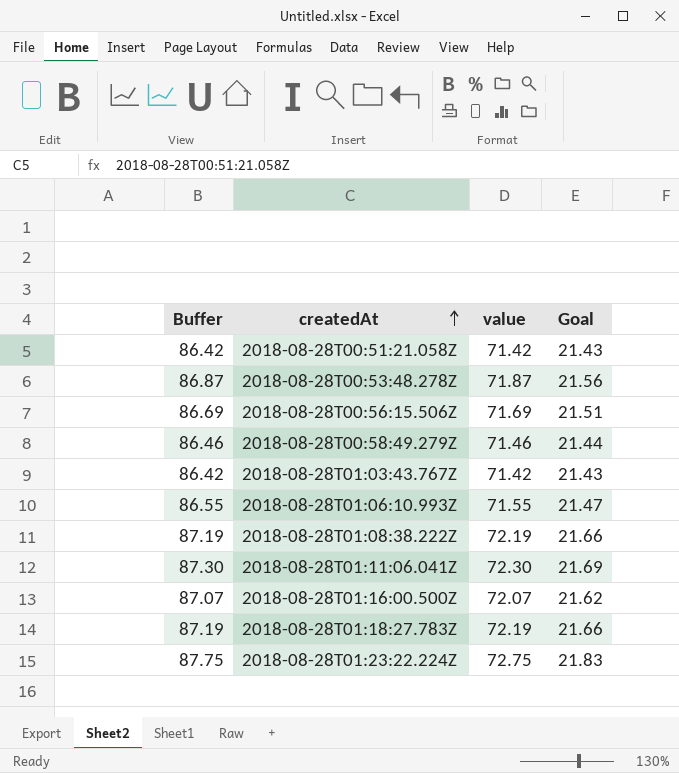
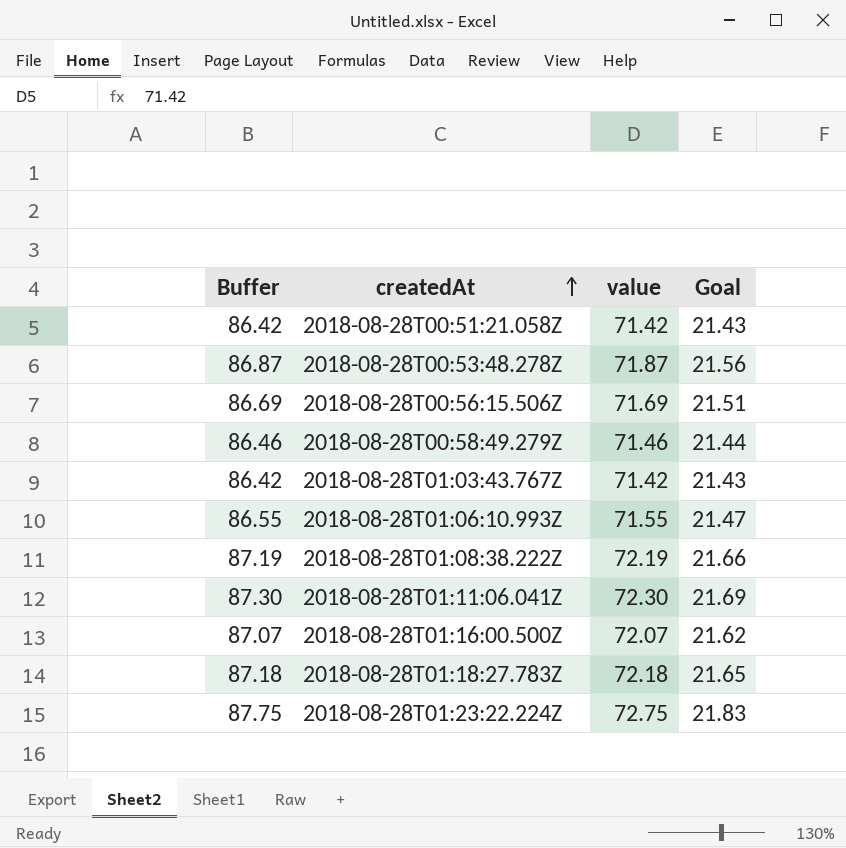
2018-08-28T01:18:27.783Z | Buffer: 87.19 -> 87.18
2018-08-28T01:18:27.783Z | value: 72.19 -> 72.18
2018-08-28T01:18:27.783Z | Goal: 21.66 -> 21.65

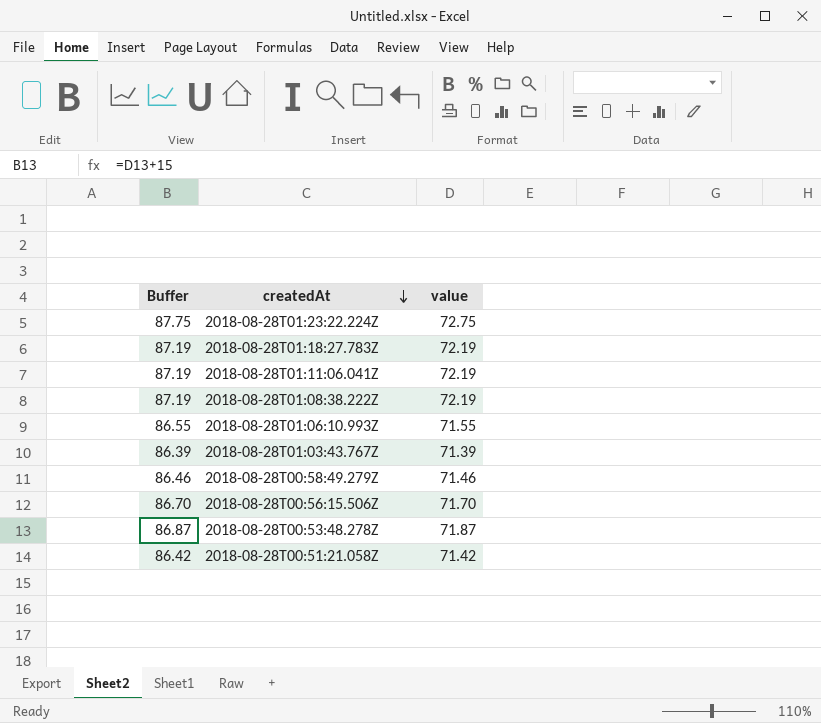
row order: createdAt ascending -> createdAt descending
column Goal | formula: [value] * 0.3 -> none
row 2018-08-28T01:16:00.500Z: 87.07 | 72.07 | 21.62 -> none
2018-08-28T01:18:27.783Z | Buffer: 87.18 -> 87.19
2018-08-28T01:18:27.783Z | value: 72.18 -> 72.19
2018-08-28T01:11:06.041Z | Buffer: 87.30 -> 87.19
2018-08-28T01:11:06.041Z | value: 72.30 -> 72.19
2018-08-28T01:03:43.767Z | Buffer: 86.42 -> 86.39
2018-08-28T01:03:43.767Z | value: 71.42 -> 71.39
2018-08-28T00:56:15.506Z | Buffer: 86.69 -> 86.70
2018-08-28T00:56:15.506Z | value: 71.69 -> 71.70

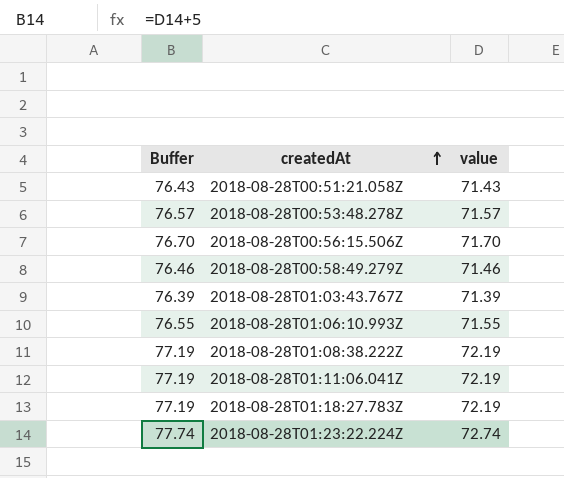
row order: createdAt descending -> createdAt ascending
column Buffer | formula: [value] + 15 -> [value] + 5
2018-08-28T00:51:21.058Z | value: 71.42 -> 71.43
2018-08-28T00:53:48.278Z | value: 71.87 -> 71.57
2018-08-28T01:23:22.224Z | value: 72.75 -> 72.74

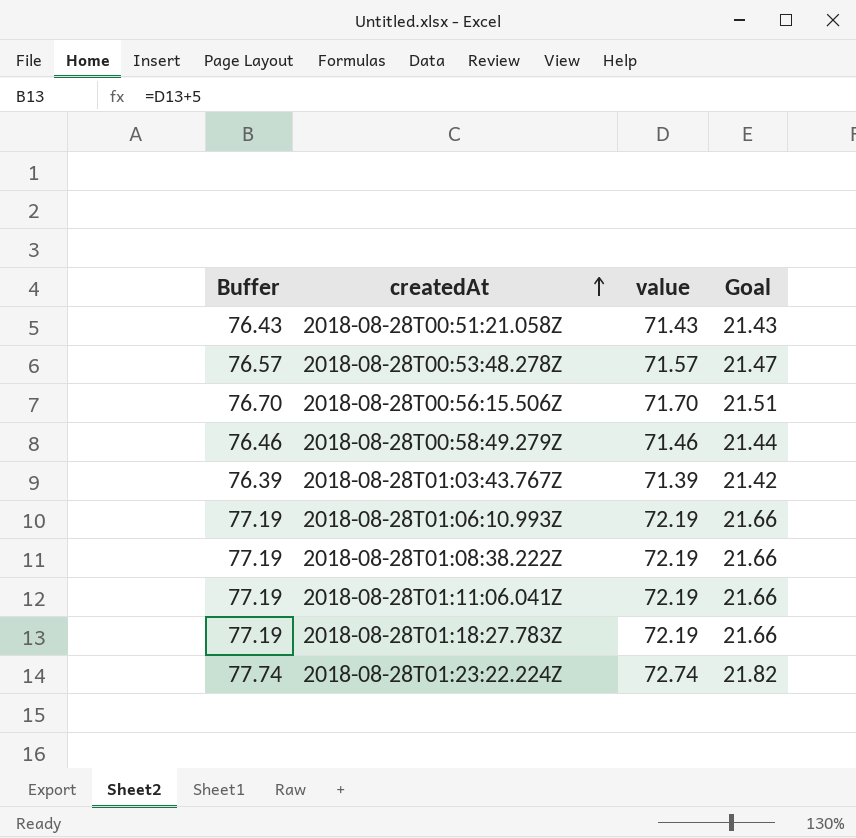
column Goal | formula: none -> [value] * 0.3
2018-08-28T01:06:10.993Z | Buffer: 76.55 -> 77.19
2018-08-28T01:06:10.993Z | value: 71.55 -> 72.19

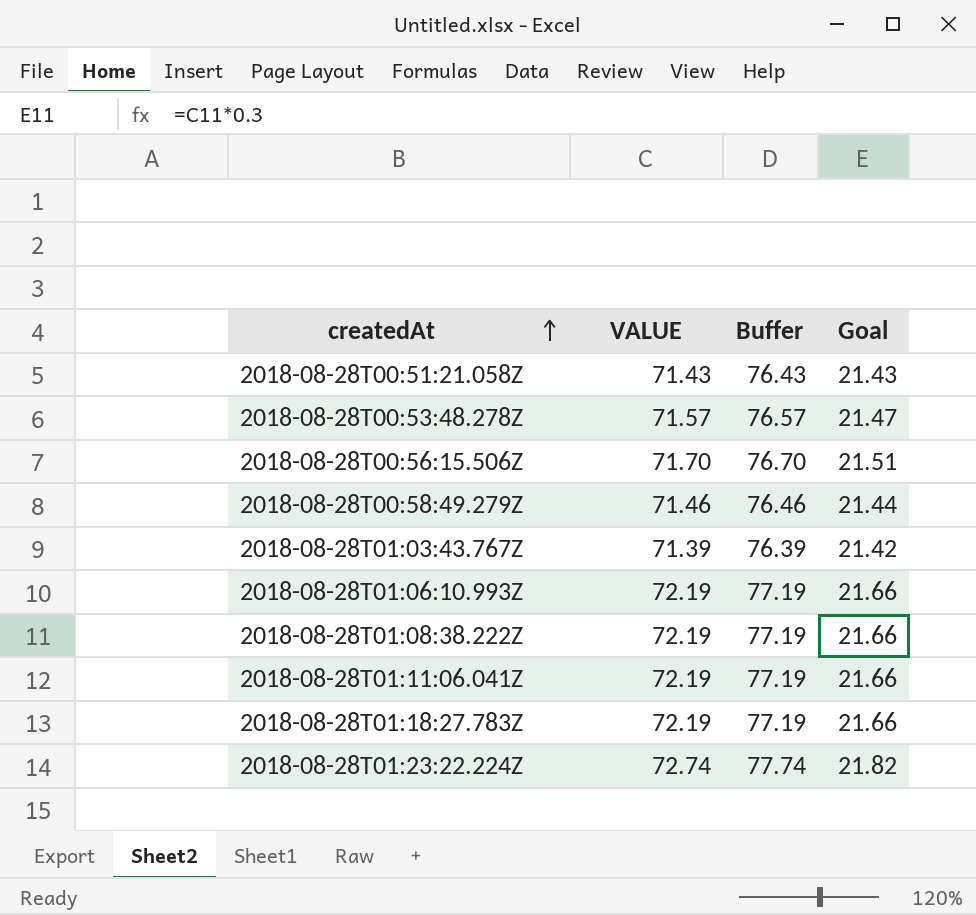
column name: value -> VALUE
column Buffer | position: 1 -> 3

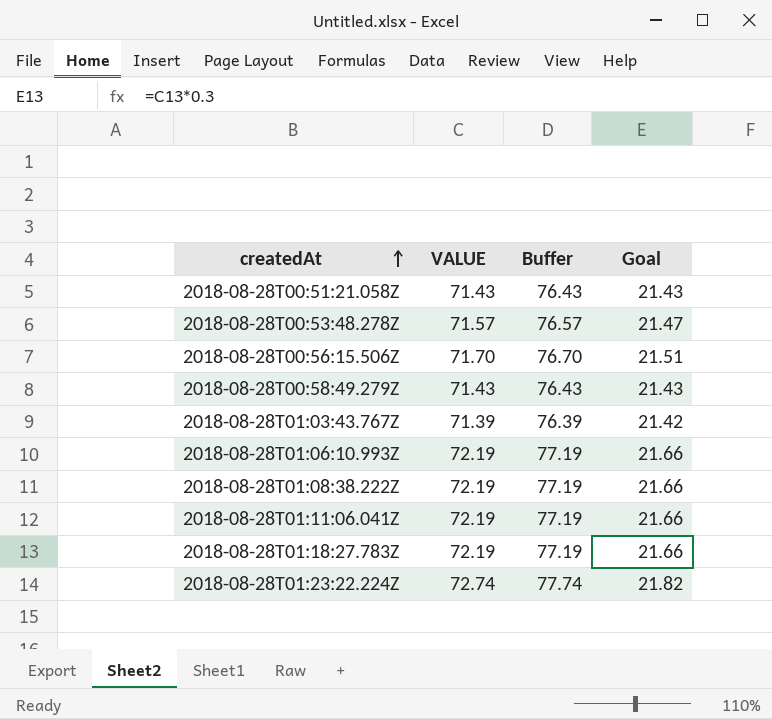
2018-08-28T00:58:49.279Z | VALUE: 71.46 -> 71.43
2018-08-28T00:58:49.279Z | Buffer: 76.46 -> 76.43
2018-08-28T00:58:49.279Z | Goal: 21.44 -> 21.43

